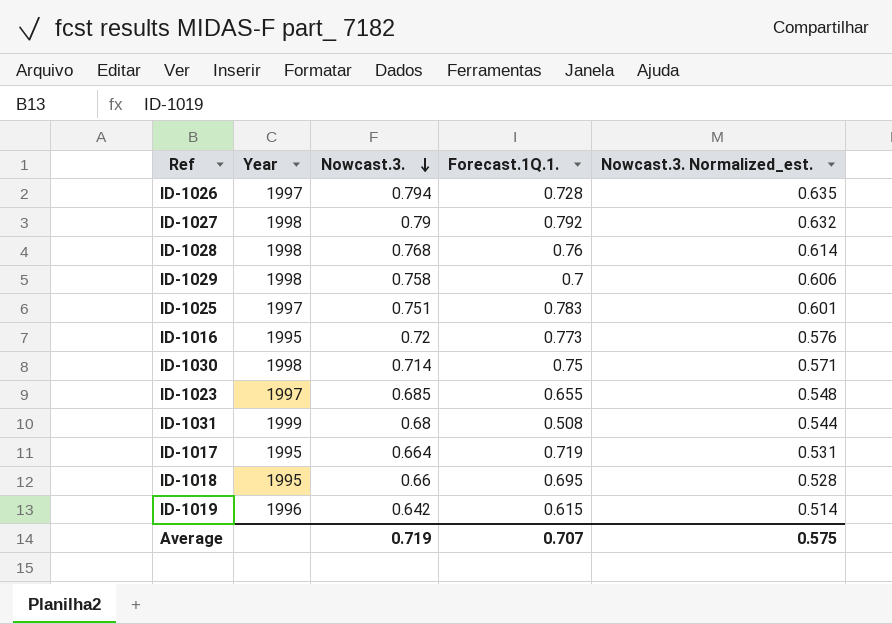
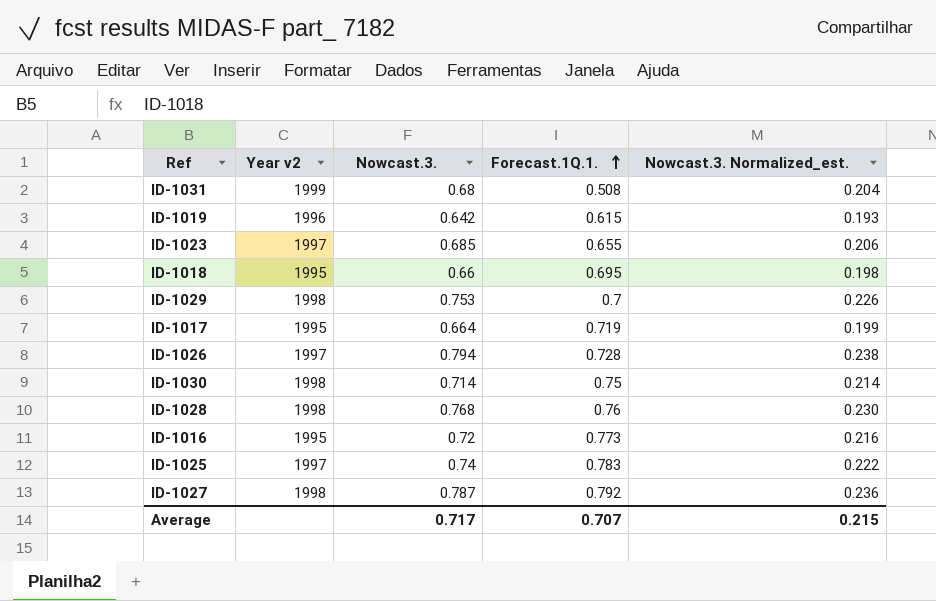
row order: Nowcast.3. descending -> Forecast.1Q.1. ascending
column name: Year -> Year v2
column Nowcast.3. Normalized_est. | formula: [Nowcast.3.] * 0.8 -> [Nowcast.3.] * 0.3
ID-1029 | Nowcast.3.: 0.758 -> 0.753
ID-1025 | Nowcast.3.: 0.751 -> 0.74
ID-1027 | Nowcast.3.: 0.79 -> 0.787
Average | Nowcast.3.: 0.719 -> 0.717
Average | Nowcast.3. Normalized_est.: 0.575 -> 0.215

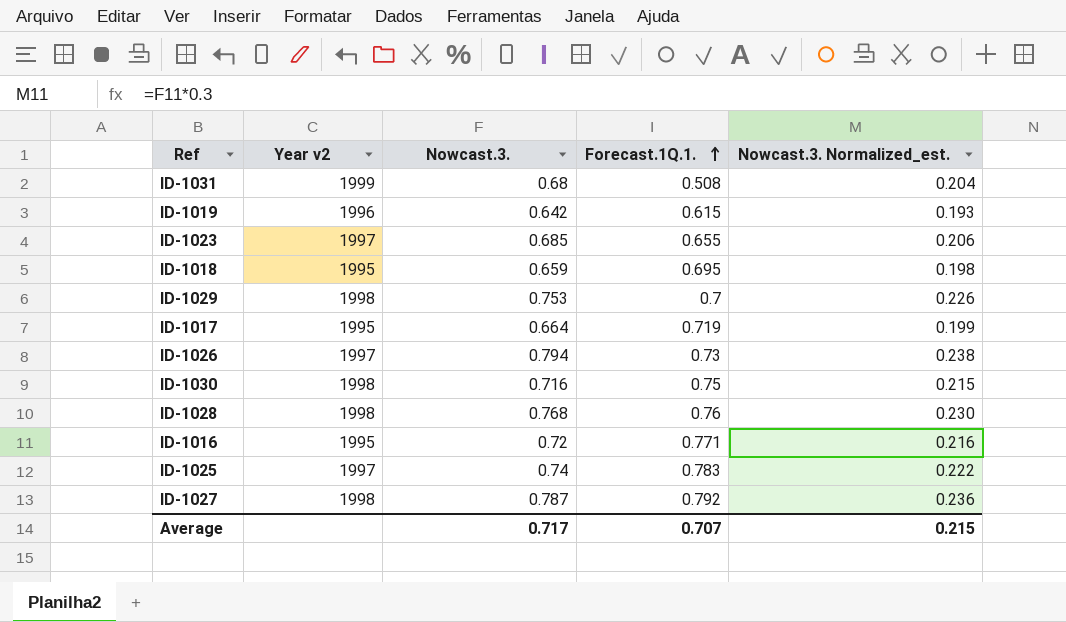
ID-1018 | Nowcast.3.: 0.66 -> 0.659
ID-1026 | Forecast.1Q.1.: 0.728 -> 0.73
ID-1030 | Nowcast.3.: 0.714 -> 0.716
ID-1030 | Nowcast.3. Normalized_est.: 0.214 -> 0.215
ID-1016 | Forecast.1Q.1.: 0.773 -> 0.771

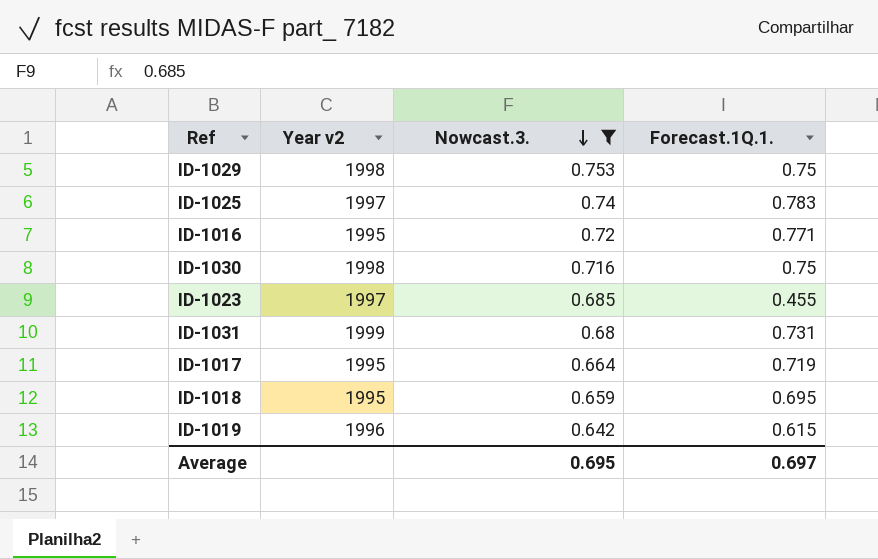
filter: none -> Nowcast.3. <= 0.753
row order: Forecast.1Q.1. ascending -> Nowcast.3. descending
column Nowcast.3. Normalized_est. | formula: [Nowcast.3.] * 0.3 -> none
ID-1029 | Forecast.1Q.1.: 0.7 -> 0.75
ID-1023 | Forecast.1Q.1.: 0.655 -> 0.455
ID-1031 | Forecast.1Q.1.: 0.508 -> 0.731
Average | Nowcast.3.: 0.717 -> 0.695
Average | Forecast.1Q.1.: 0.707 -> 0.697

